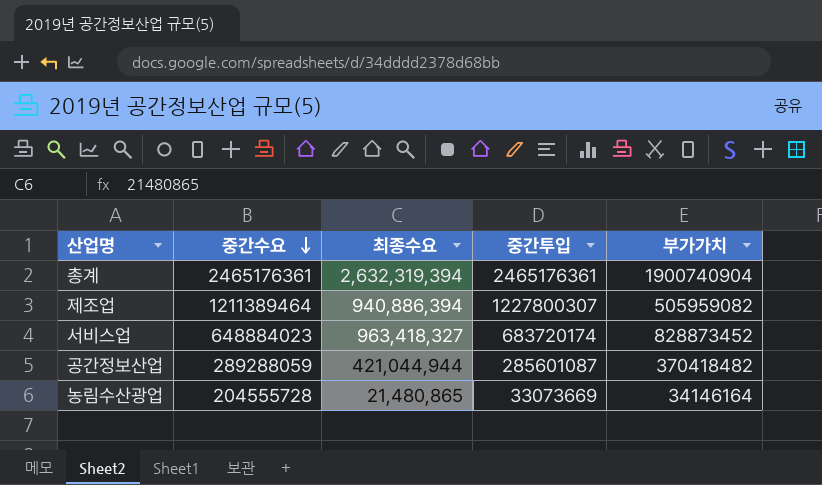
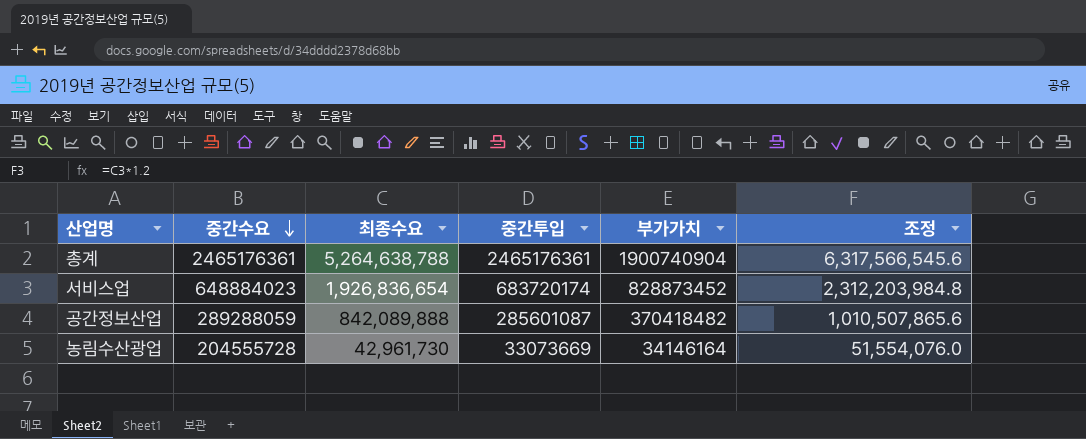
column 조정 | formula: none -> [최종수요] * 1.2
row 제조업: 1211389464 | 940,886,394 | 1227800307 | 505959082 -> none
총계 | 최종수요: 2,632,319,394 -> 5,264,638,788
서비스업 | 최종수요: 963,418,327 -> 1,926,836,654
공간정보산업 | 최종수요: 421,044,944 -> 842,089,888
농림수산광업 | 최종수요: 21,480,865 -> 42,961,730

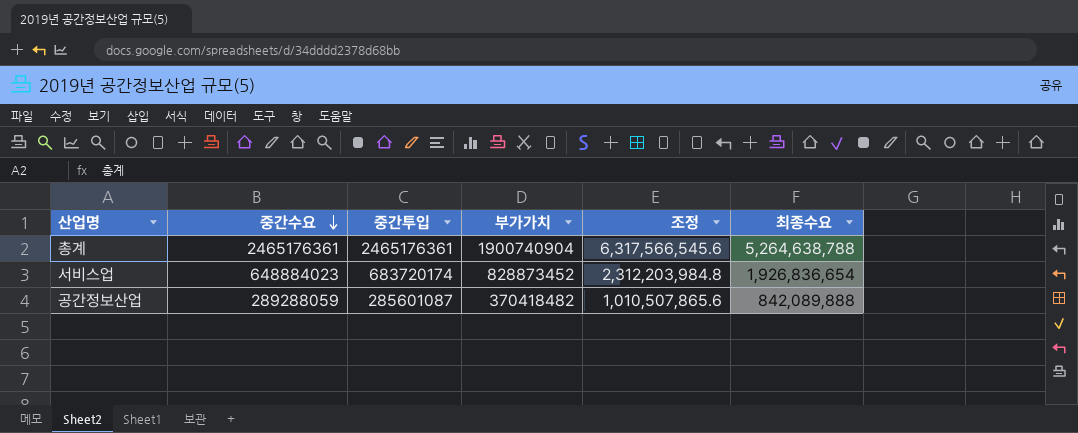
column 최종수요 | position: 3 -> 6
row 농림수산광업: 204555728 | 42,961,730 | 33073669 | 34146164 | 51,554,076.0 -> none

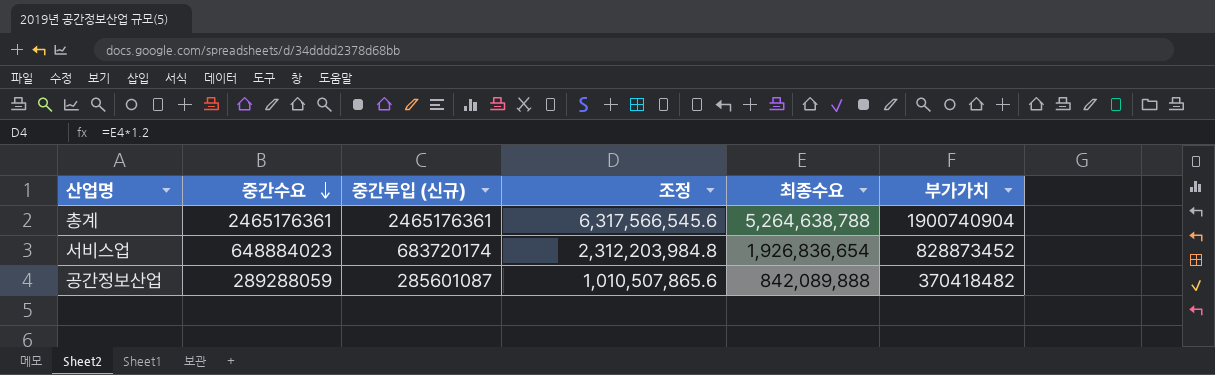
column name: 중간투입 -> 중간투입 (신규)
column 부가가치 | position: 4 -> 6

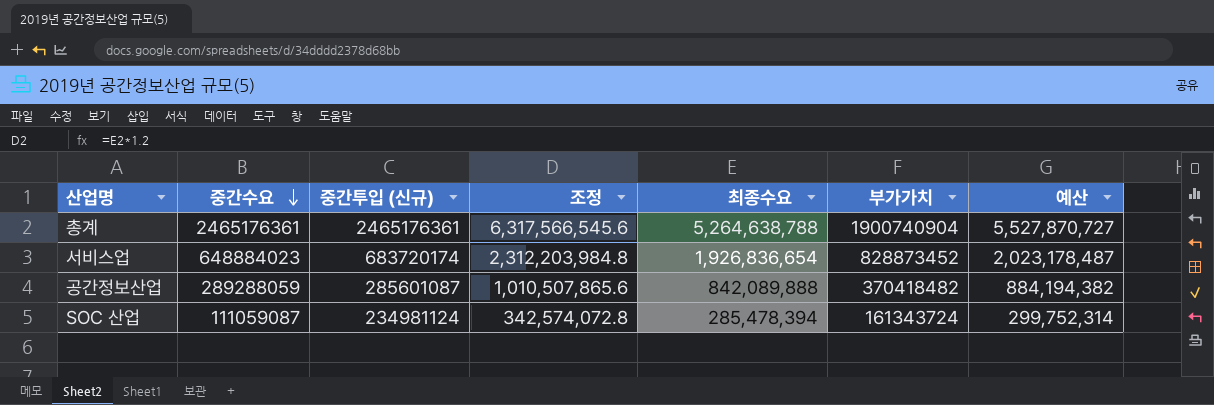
column 예산 | formula: none -> [최종수요] * 1.05
row SOC 산업: none -> 111059087 | 234981124 | 342,574,072.8 | 285,478,394 | 161343724 | 299,752,314

